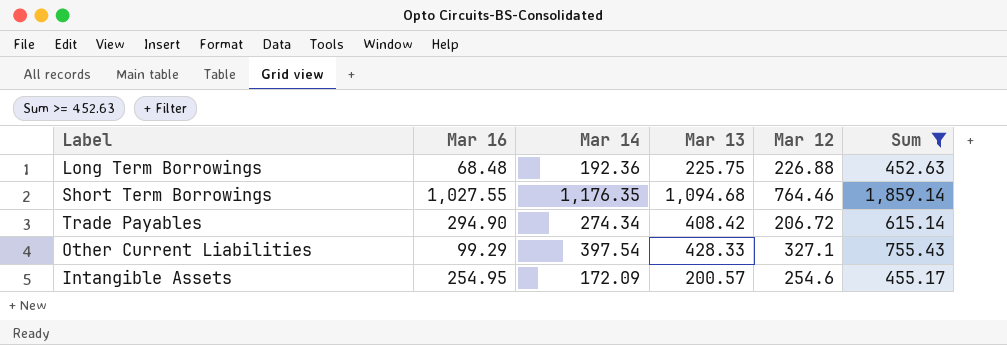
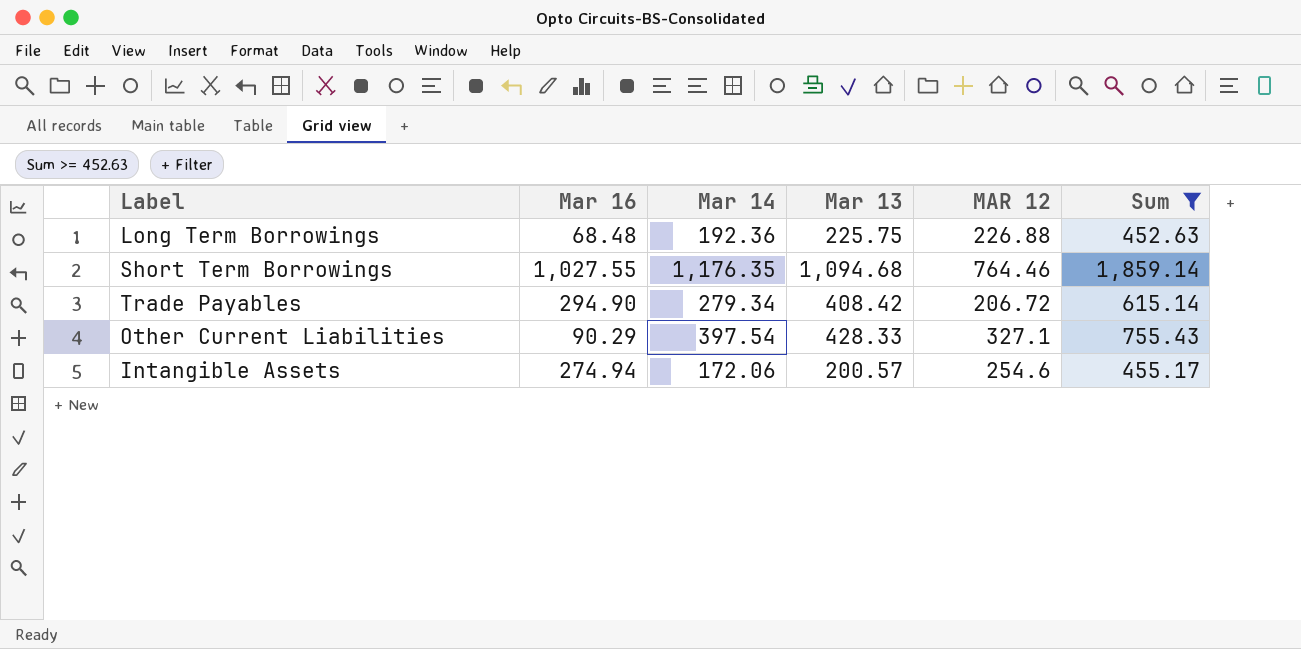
column name: Mar 12 -> MAR 12
Trade Payables | Mar 14: 274.34 -> 279.34
Other Current Liabilities | Mar 16: 99.29 -> 90.29
Intangible Assets | Mar 16: 254.95 -> 274.94
Intangible Assets | Mar 14: 172.09 -> 172.06

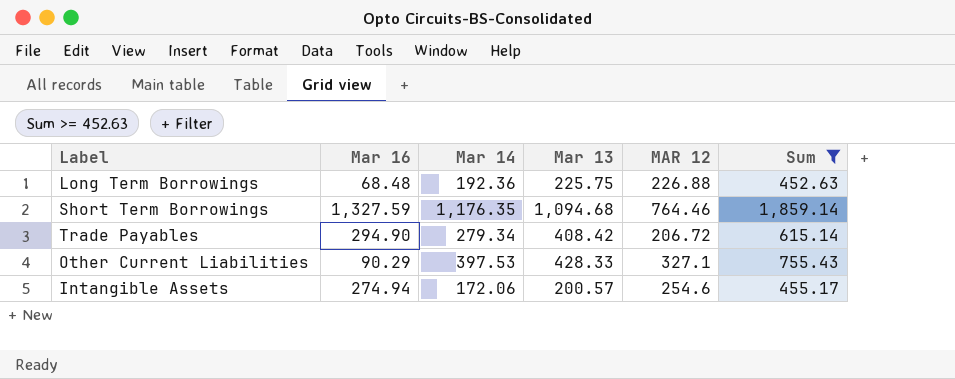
Short Term Borrowings | Mar 16: 1,027.55 -> 1,327.59
Other Current Liabilities | Mar 14: 397.54 -> 397.53

